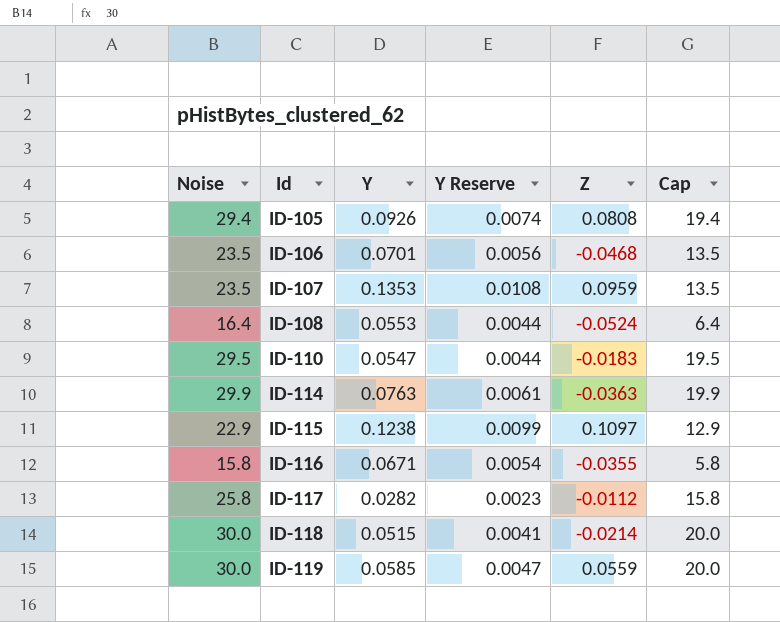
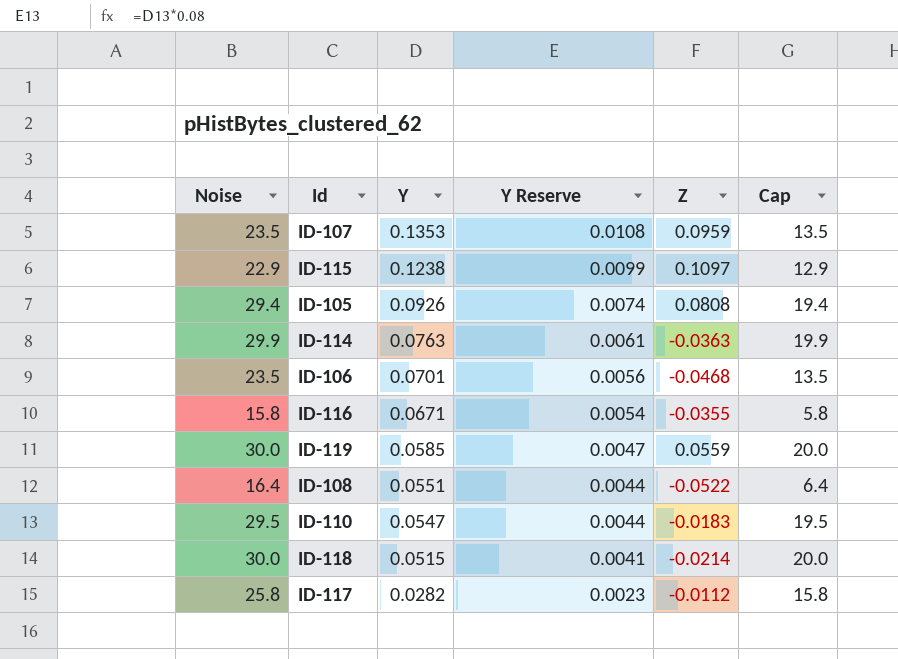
row order: Id ascending -> Y descending
ID-108 | Y: 0.0553 -> 0.0551
ID-108 | Z: -0.0524 -> -0.0522

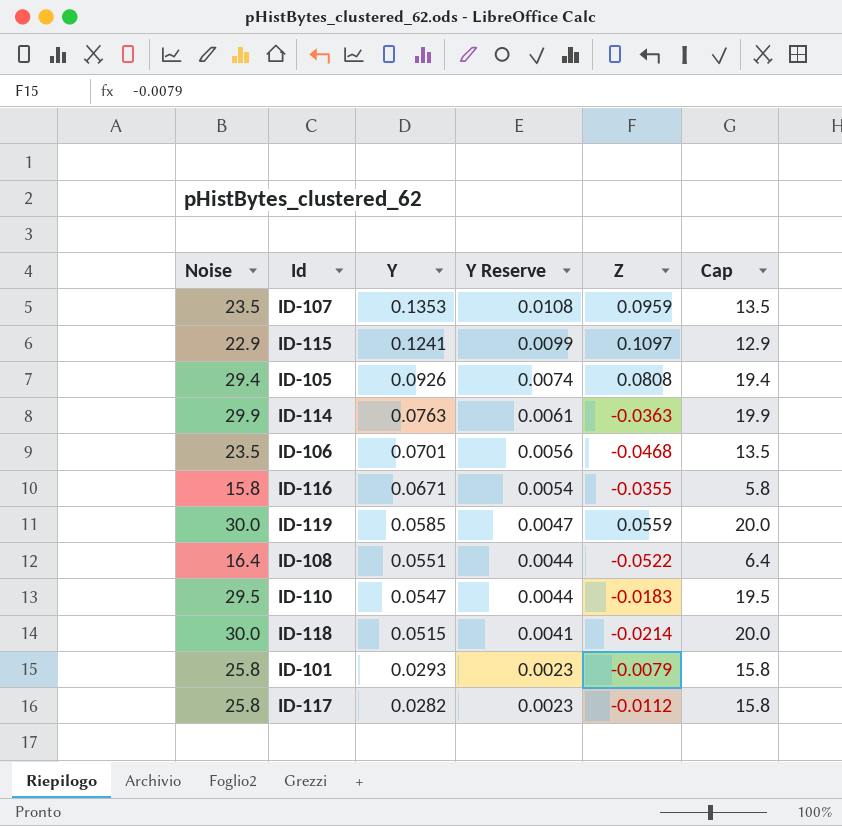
ID-115 | Y: 0.1238 -> 0.1241
row ID-101: none -> 25.8 | 0.0293 | 0.0023 | -0.0079 | 15.8

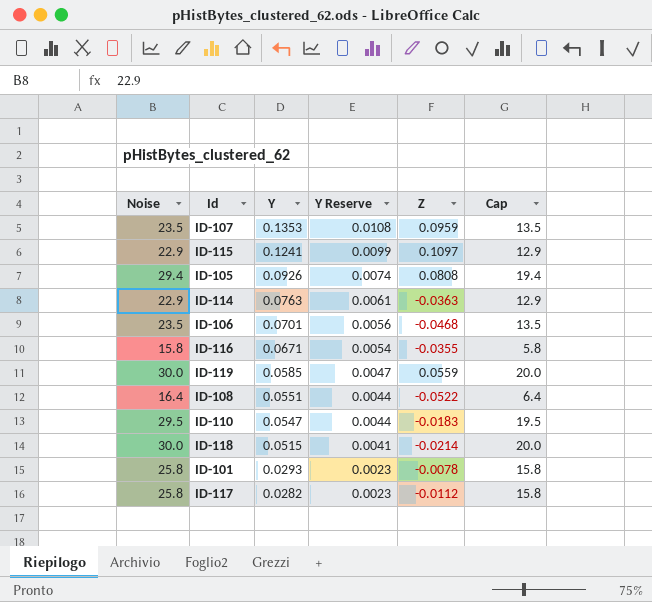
ID-114 | Noise: 29.9 -> 22.9
ID-114 | Cap: 19.9 -> 12.9
ID-101 | Z: -0.0079 -> -0.0078

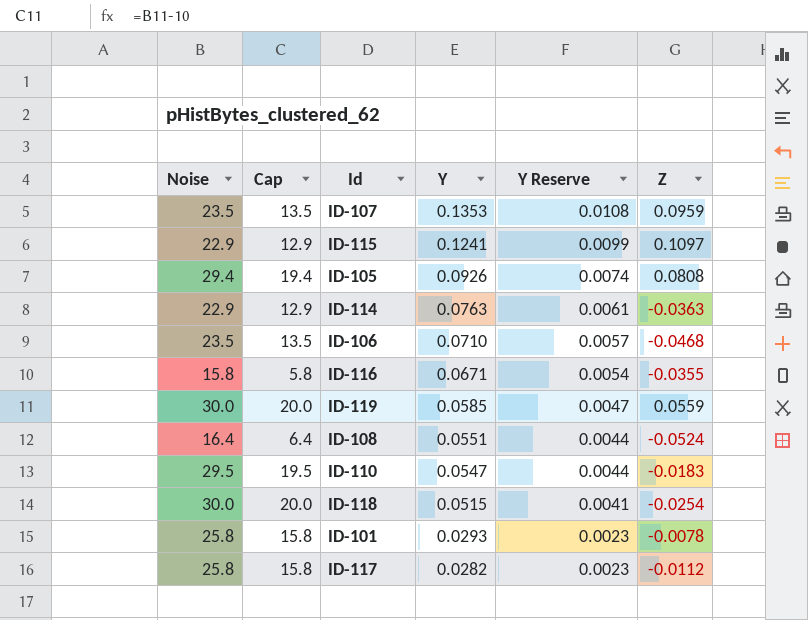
column Cap | position: 6 -> 2
ID-106 | Y: 0.0701 -> 0.0710
ID-106 | Y Reserve: 0.0056 -> 0.0057
ID-108 | Z: -0.0522 -> -0.0524
ID-118 | Z: -0.0214 -> -0.0254

